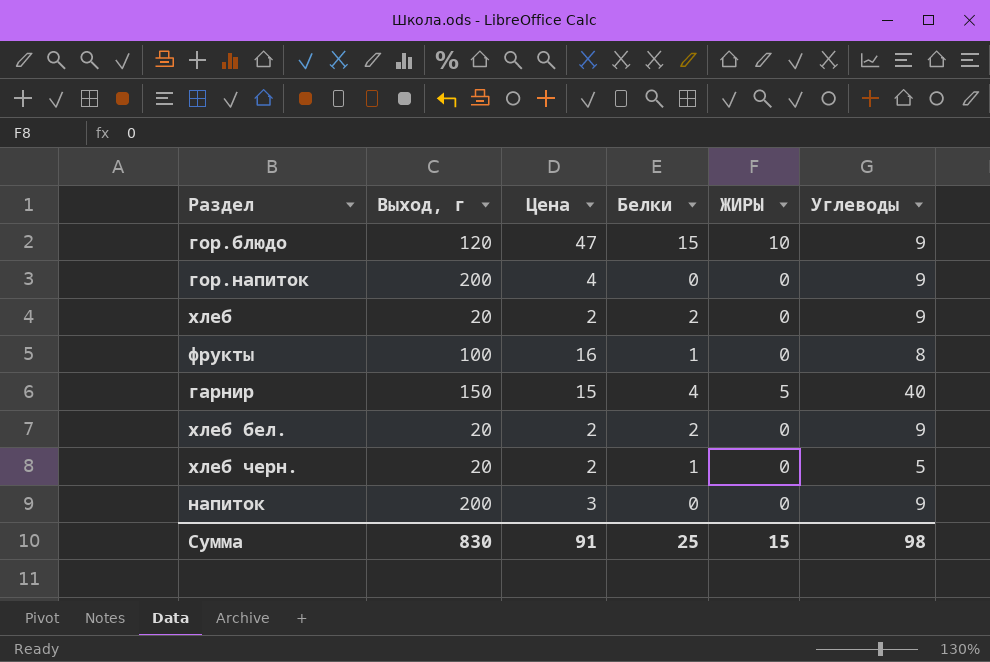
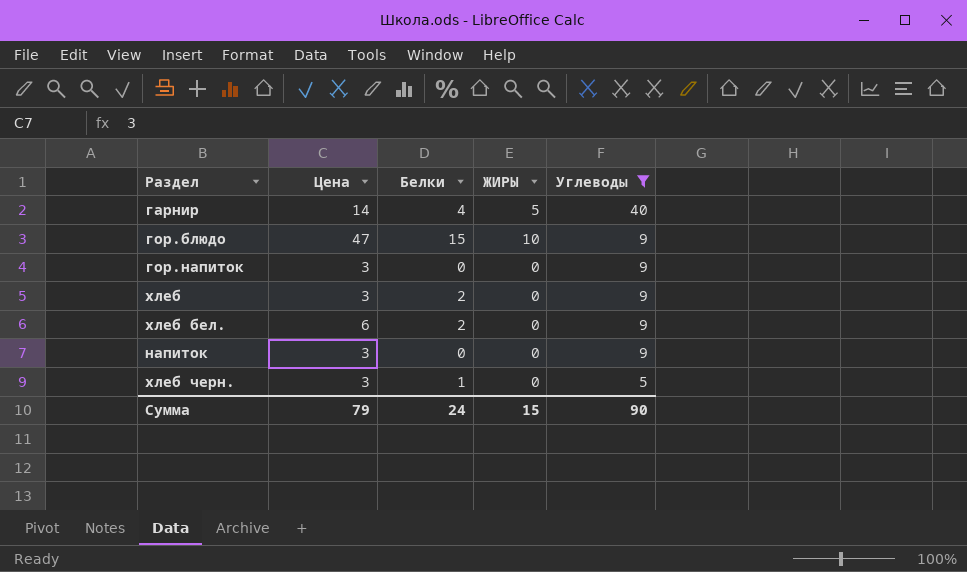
filter: none -> Углеводы != 8
row order: none -> Углеводы descending
column Выход, г | position: 2 -> none
гарнир | Цена: 15 -> 14
гор.напиток | Цена: 4 -> 3
хлеб | Цена: 2 -> 3
хлеб бел. | Цена: 2 -> 6
хлеб черн. | Цена: 2 -> 3
Сумма | Цена: 91 -> 79
Сумма | Белки: 25 -> 24
Сумма | Углеводы: 98 -> 90

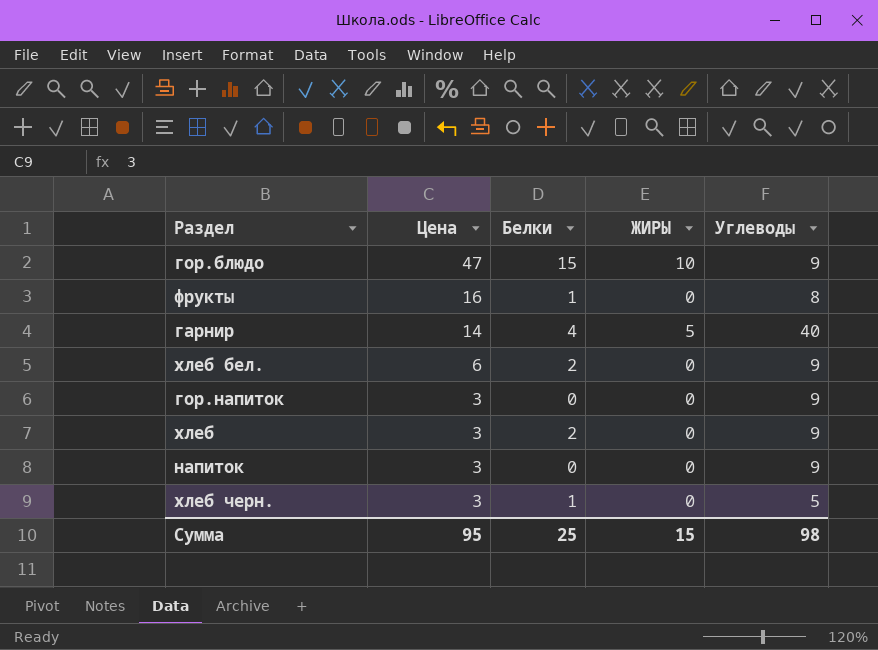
filter: Углеводы != 8 -> none
row order: Углеводы descending -> Цена descending
Сумма | Цена: 79 -> 95
Сумма | Белки: 24 -> 25
Сумма | Углеводы: 90 -> 98

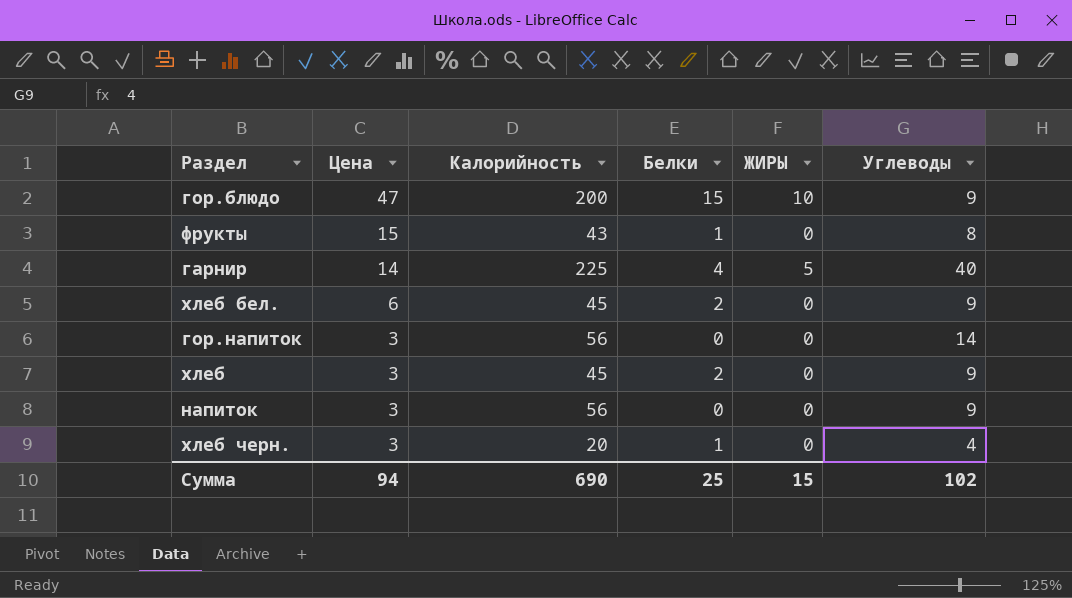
column Калорийность | position: none -> 3
фрукты | Цена: 16 -> 15
гор.напиток | Углеводы: 9 -> 14
хлеб черн. | Углеводы: 5 -> 4
Сумма | Цена: 95 -> 94
Сумма | Углеводы: 98 -> 102

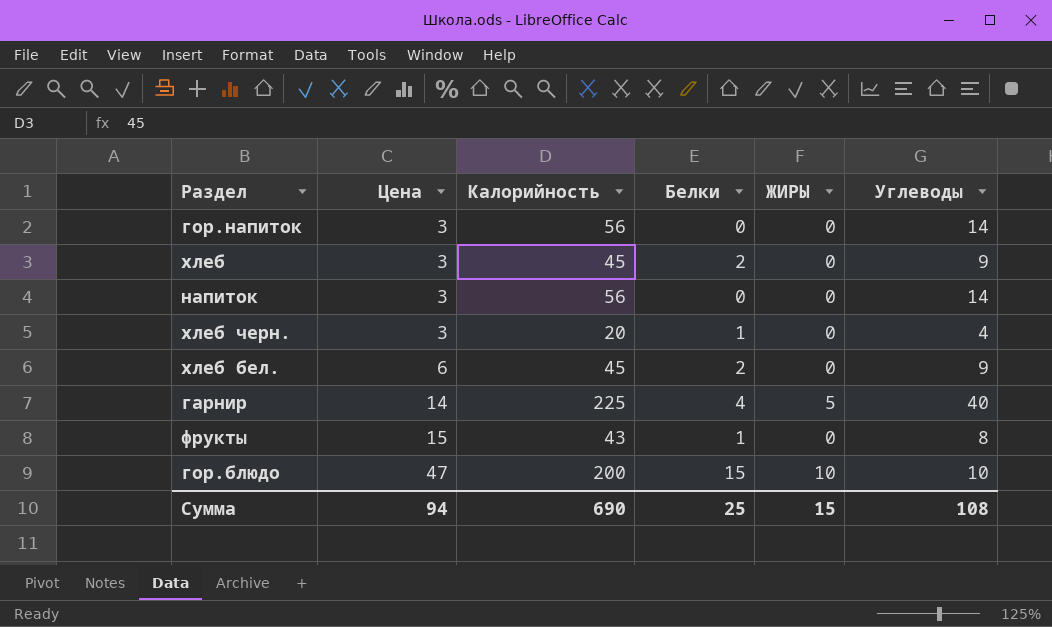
row order: Цена descending -> Цена ascending
напиток | Углеводы: 9 -> 14
гор.блюдо | Углеводы: 9 -> 10
Сумма | Углеводы: 102 -> 108

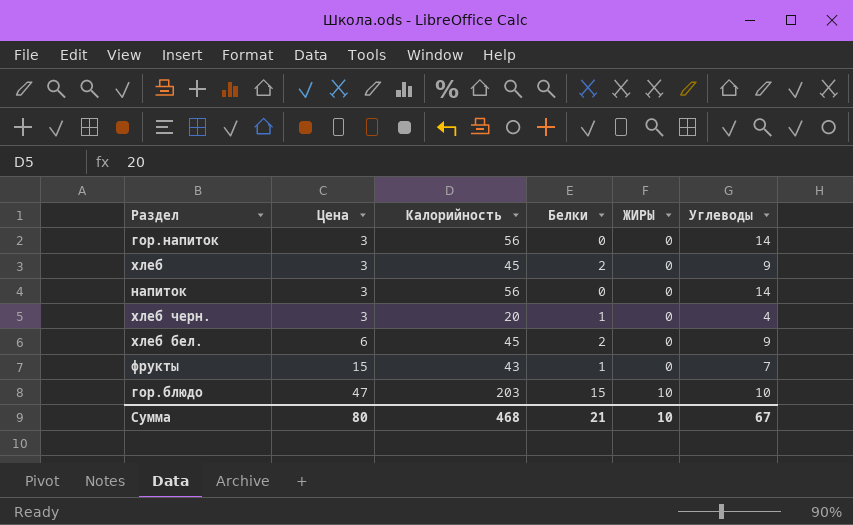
row гарнир: 14 | 225 | 4 | 5 | 40 -> none
фрукты | Углеводы: 8 -> 7
гор.блюдо | Калорийность: 200 -> 203
Сумма | Цена: 94 -> 80
Сумма | Калорийность: 690 -> 468
Сумма | Белки: 25 -> 21
Сумма | ЖИРЫ: 15 -> 10
Сумма | Углеводы: 108 -> 67

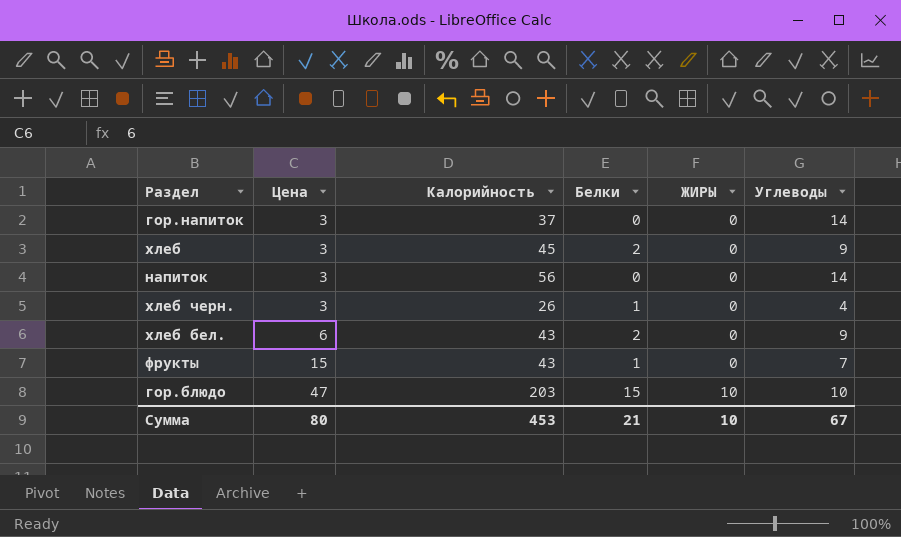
гор.напиток | Калорийность: 56 -> 37
хлеб черн. | Калорийность: 20 -> 26
хлеб бел. | Калорийность: 45 -> 43
Сумма | Калорийность: 468 -> 453

